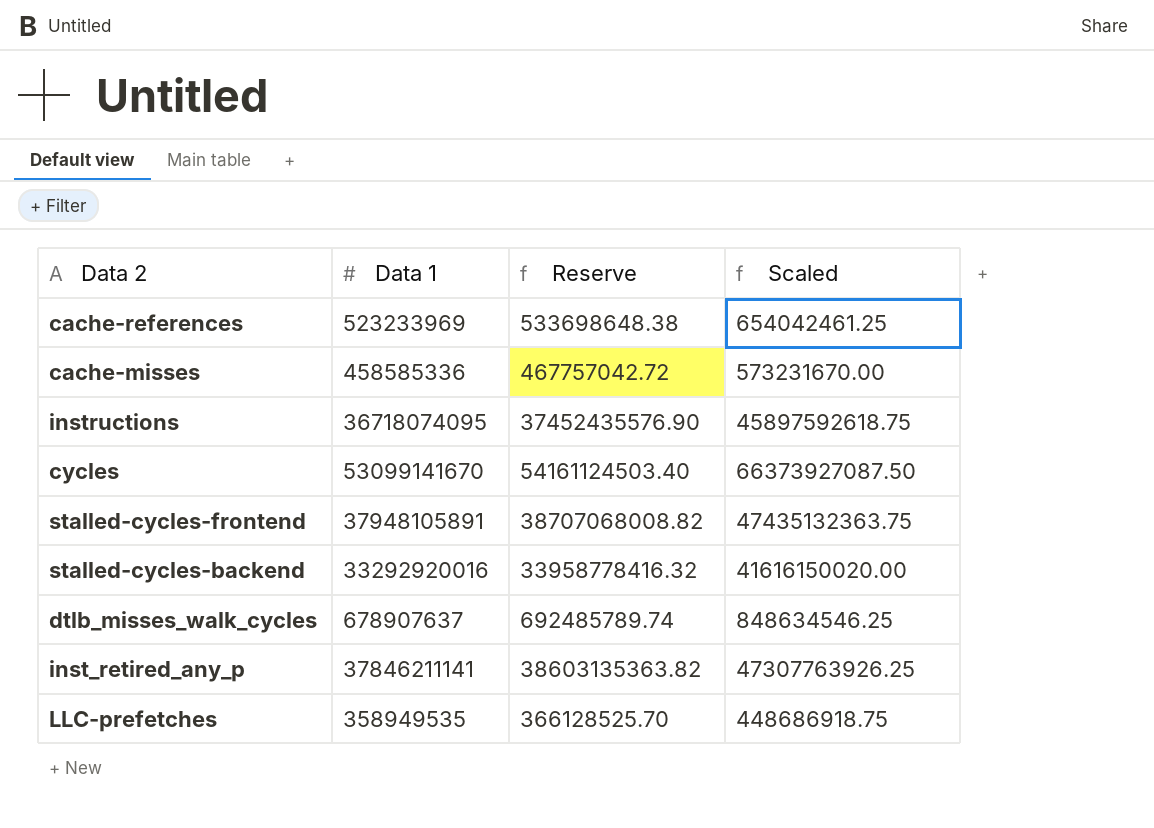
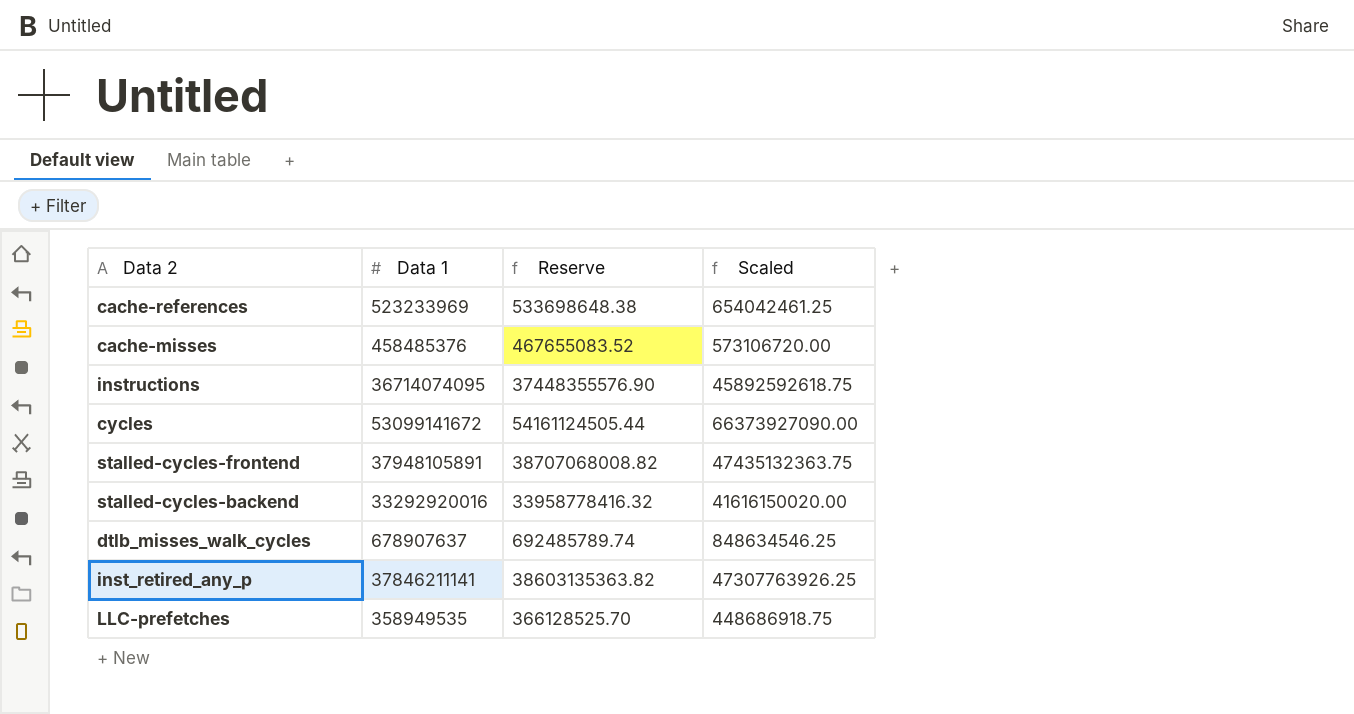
cache-misses | Data 1: 458585336 -> 458485376
cache-misses | Reserve: 467757042.72 -> 467655083.52
cache-misses | Scaled: 573231670.00 -> 573106720.00
instructions | Data 1: 36718074095 -> 36714074095
instructions | Reserve: 37452435576.90 -> 37448355576.90
instructions | Scaled: 45897592618.75 -> 45892592618.75
cycles | Data 1: 53099141670 -> 53099141672
cycles | Reserve: 54161124503.40 -> 54161124505.44
cycles | Scaled: 66373927087.50 -> 66373927090.00

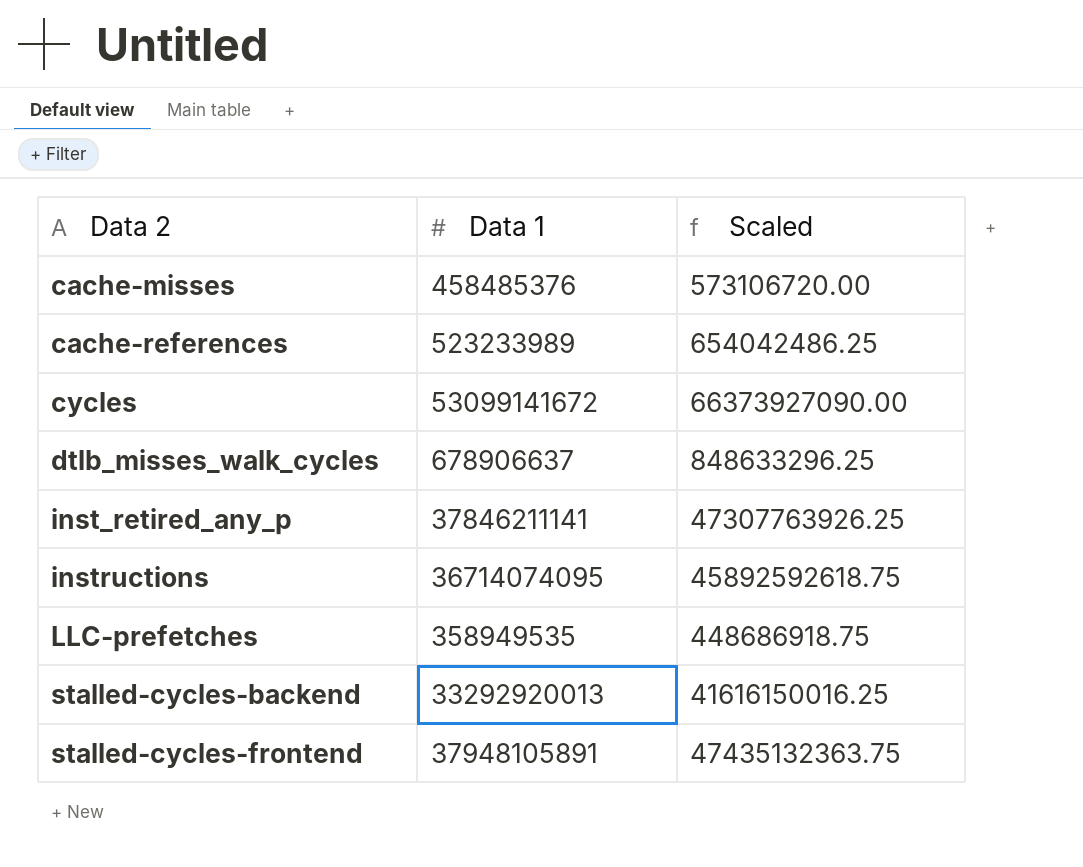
row order: none -> Data 2 ascending
column Reserve | formula: [Data 1] * 1.02 -> none
cache-references | Data 1: 523233969 -> 523233989
cache-references | Scaled: 654042461.25 -> 654042486.25
dtlb_misses_walk_cycles | Data 1: 678907637 -> 678906637
dtlb_misses_walk_cycles | Scaled: 848634546.25 -> 848633296.25
stalled-cycles-backend | Data 1: 33292920016 -> 33292920013
stalled-cycles-backend | Scaled: 41616150020.00 -> 41616150016.25

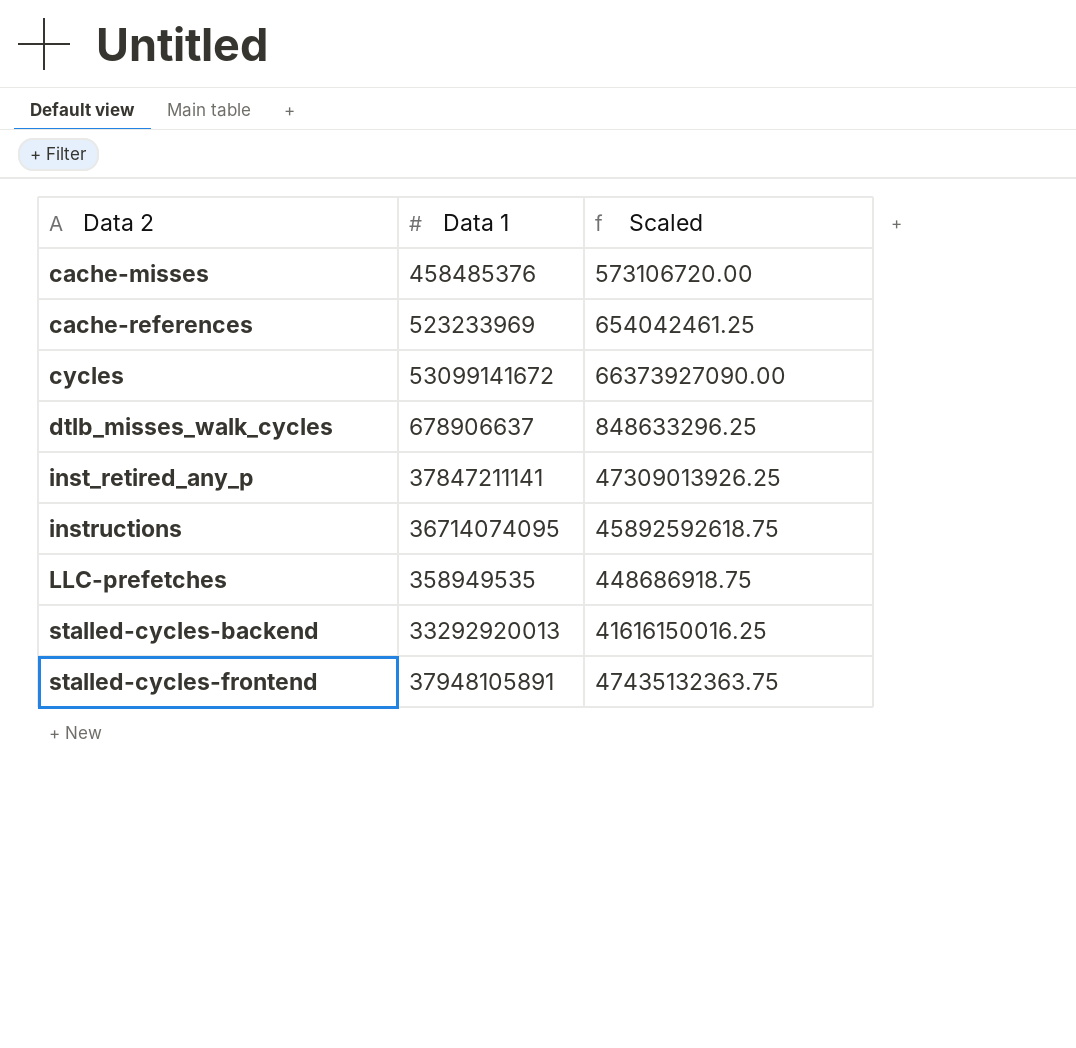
cache-references | Data 1: 523233989 -> 523233969
cache-references | Scaled: 654042486.25 -> 654042461.25
inst_retired_any_p | Data 1: 37846211141 -> 37847211141
inst_retired_any_p | Scaled: 47307763926.25 -> 47309013926.25

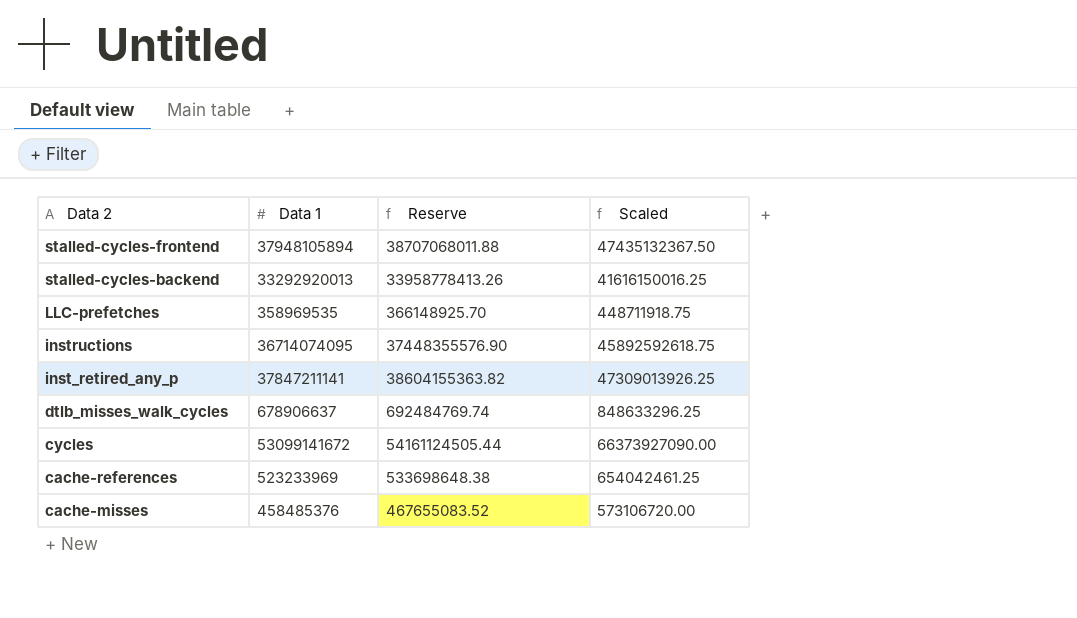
row order: Data 2 ascending -> Data 2 descending
column Reserve | formula: none -> [Data 1] * 1.02
stalled-cycles-frontend | Data 1: 37948105891 -> 37948105894
stalled-cycles-frontend | Scaled: 47435132363.75 -> 47435132367.50
LLC-prefetches | Data 1: 358949535 -> 358969535
LLC-prefetches | Scaled: 448686918.75 -> 448711918.75

